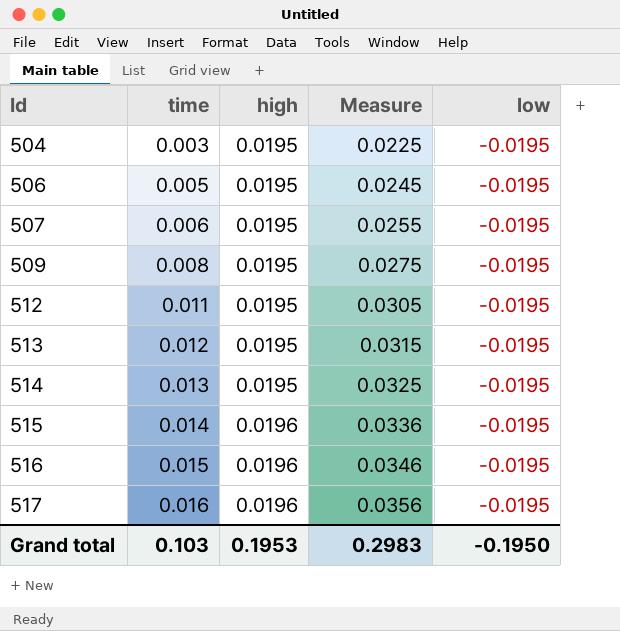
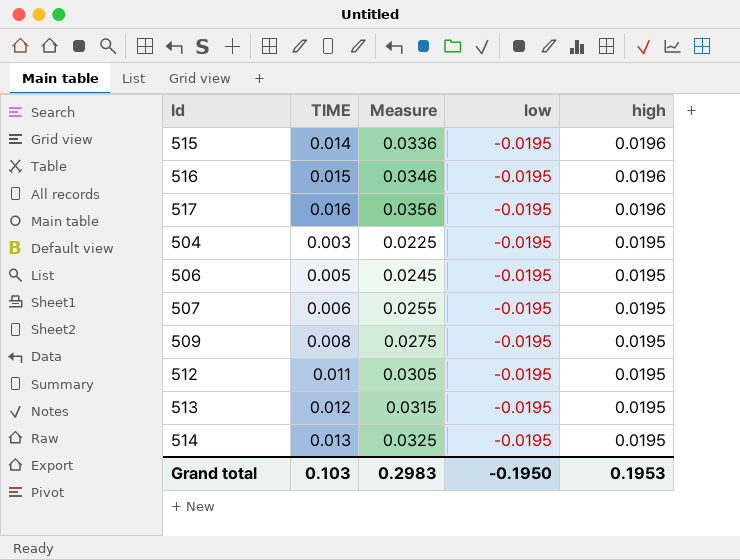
row order: Id ascending -> high descending
column name: time -> TIME
column high | position: 3 -> 5

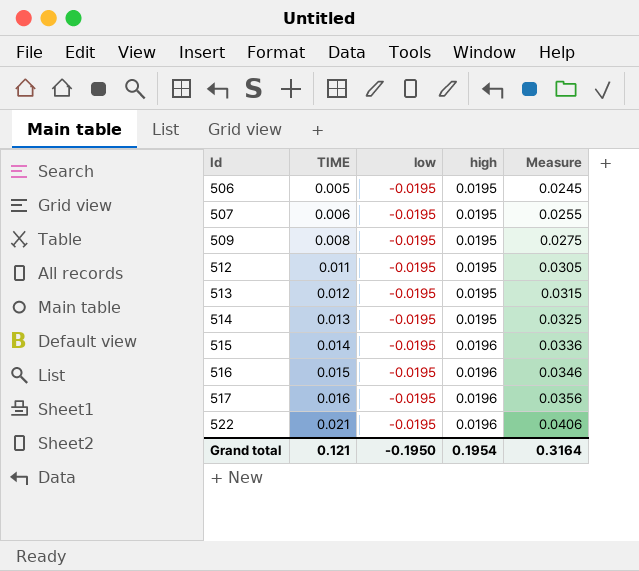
row order: high descending -> Id ascending
column Measure | position: 3 -> 5
row 504: 0.003 | 0.0225 | -0.0195 | 0.0195 -> none
row 522: none -> 0.021 | -0.0195 | 0.0196 | 0.0406
Grand total | TIME: 0.103 -> 0.121
Grand total | high: 0.1953 -> 0.1954
Grand total | Measure: 0.2983 -> 0.3164

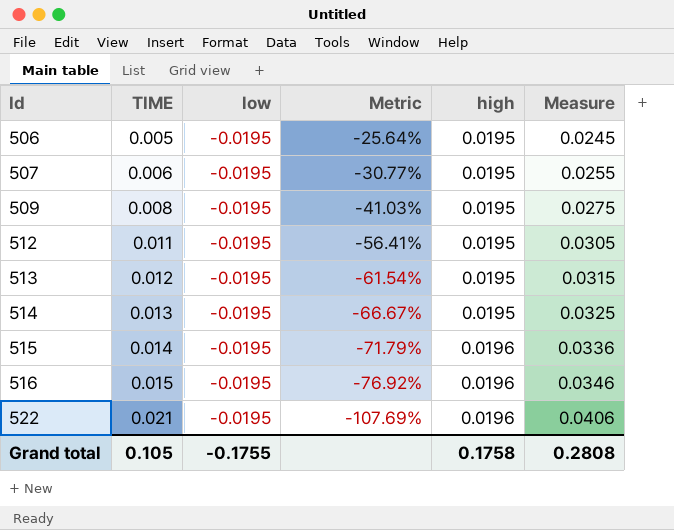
column Metric | formula: none -> [TIME] / [low]
row 517: 0.016 | -0.0195 | 0.0196 | 0.0356 -> none
Grand total | TIME: 0.121 -> 0.105
Grand total | low: -0.1950 -> -0.1755
Grand total | high: 0.1954 -> 0.1758
Grand total | Measure: 0.3164 -> 0.2808

